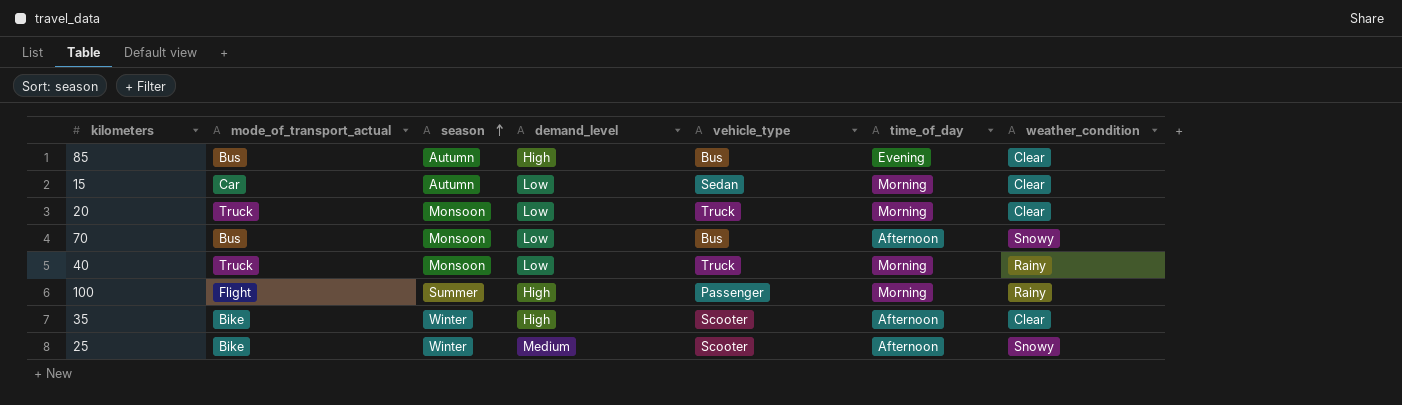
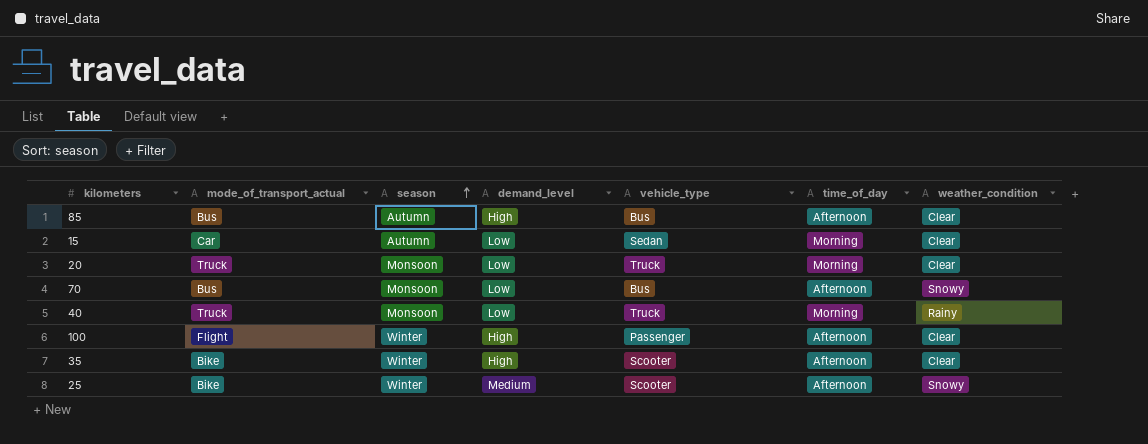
85 | time_of_day: Evening -> Afternoon
100 | season: Summer -> Winter
100 | time_of_day: Morning -> Afternoon
100 | weather_condition: Rainy -> Clear

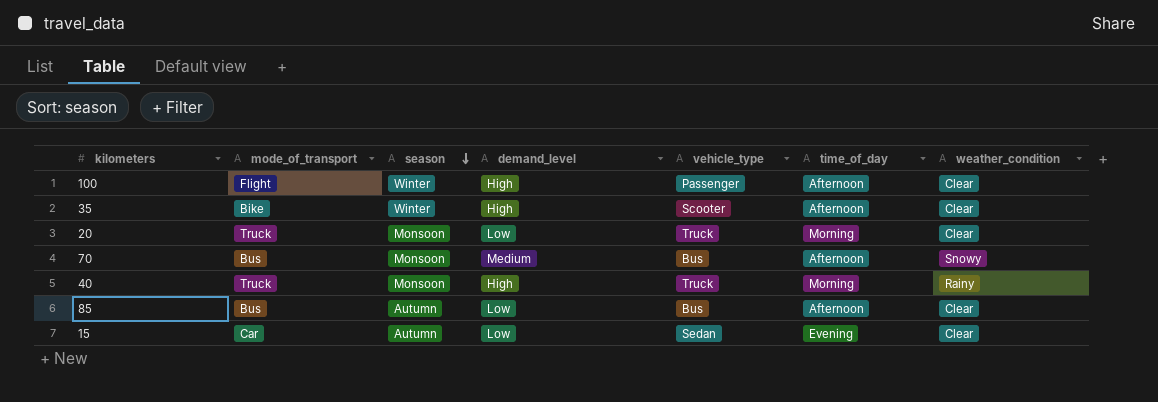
row order: season ascending -> season descending
column name: mode_of_transport_actual -> mode_of_transport
row 25: Bike | Winter | Medium | Scooter | Afternoon | Snowy -> none
70 | demand_level: Low -> Medium
40 | demand_level: Low -> High
85 | demand_level: High -> Low
15 | time_of_day: Morning -> Evening

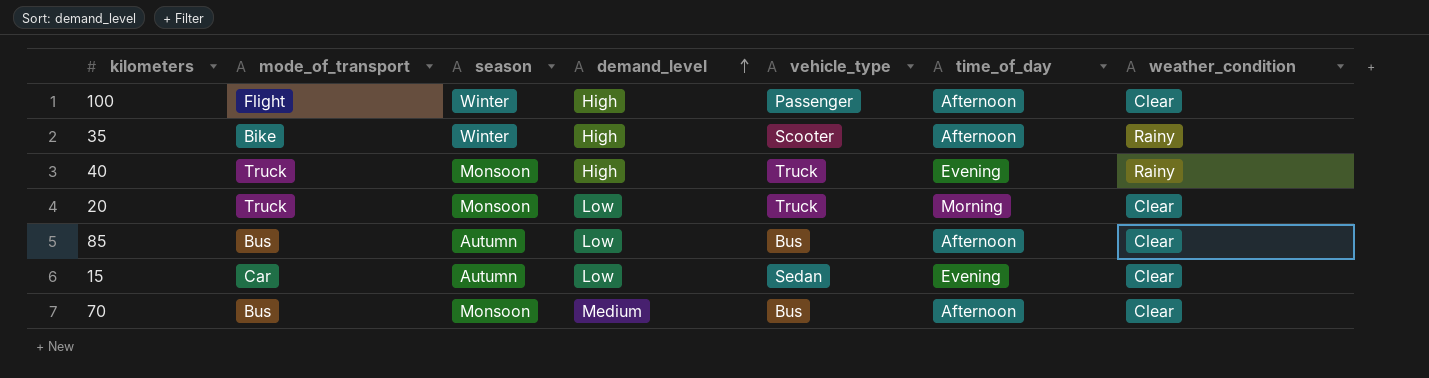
row order: season descending -> demand_level ascending
35 | weather_condition: Clear -> Rainy
40 | time_of_day: Morning -> Evening
70 | weather_condition: Snowy -> Clear

